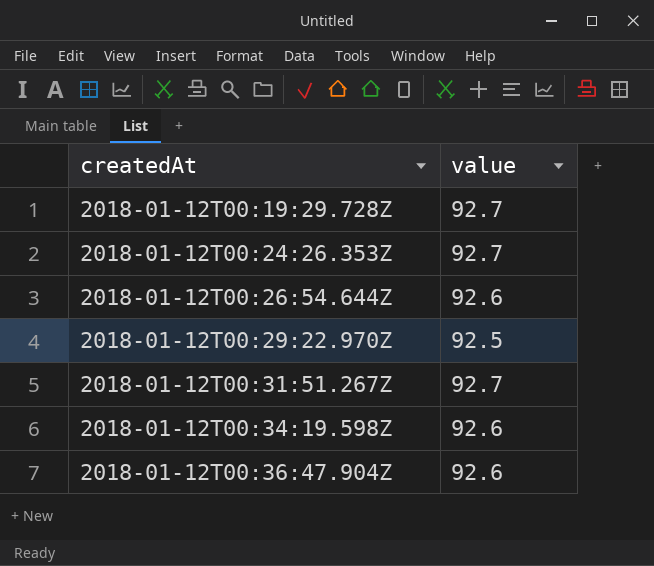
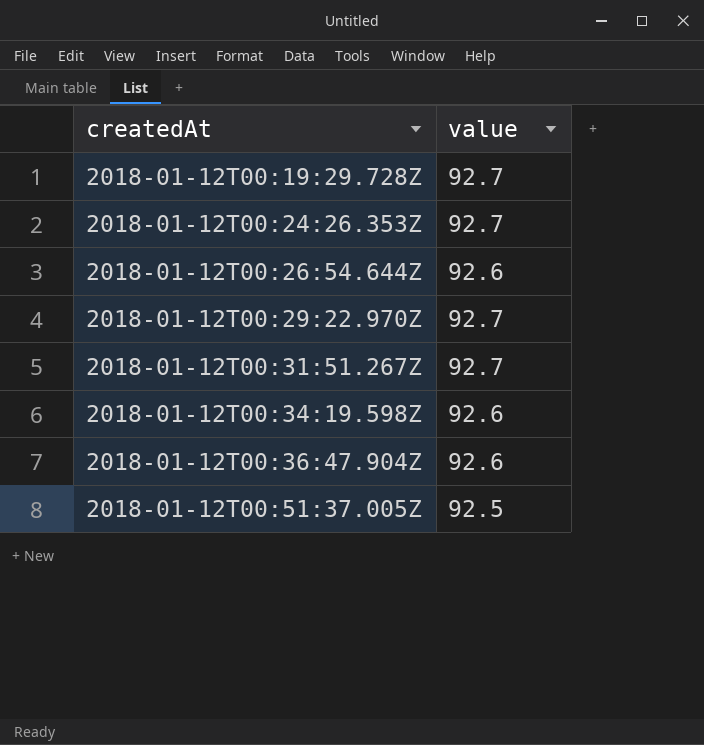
2018-01-12T00:29:22.970Z | value: 92.5 -> 92.7
row 2018-01-12T00:51:37.005Z: none -> 92.5

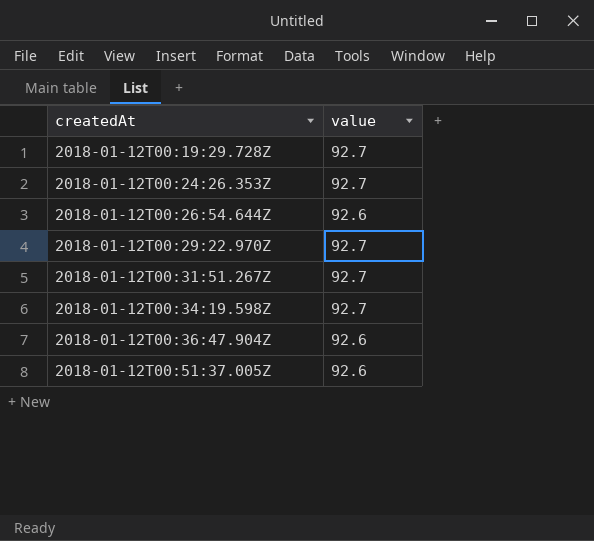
2018-01-12T00:34:19.598Z | value: 92.6 -> 92.7
2018-01-12T00:51:37.005Z | value: 92.5 -> 92.6

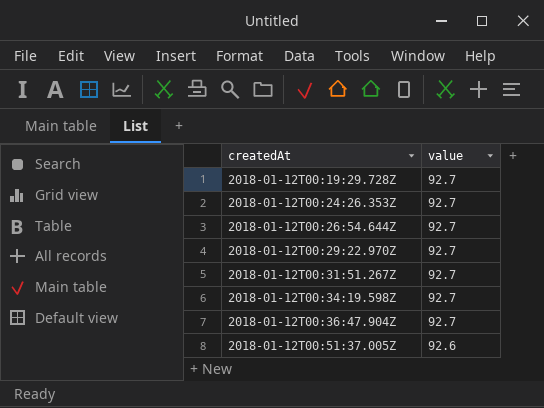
2018-01-12T00:26:54.644Z | value: 92.6 -> 92.7
2018-01-12T00:36:47.904Z | value: 92.6 -> 92.7

